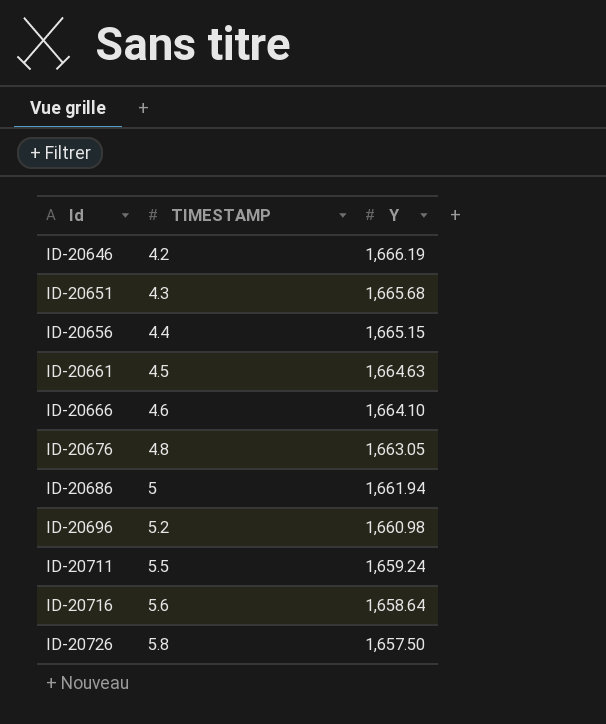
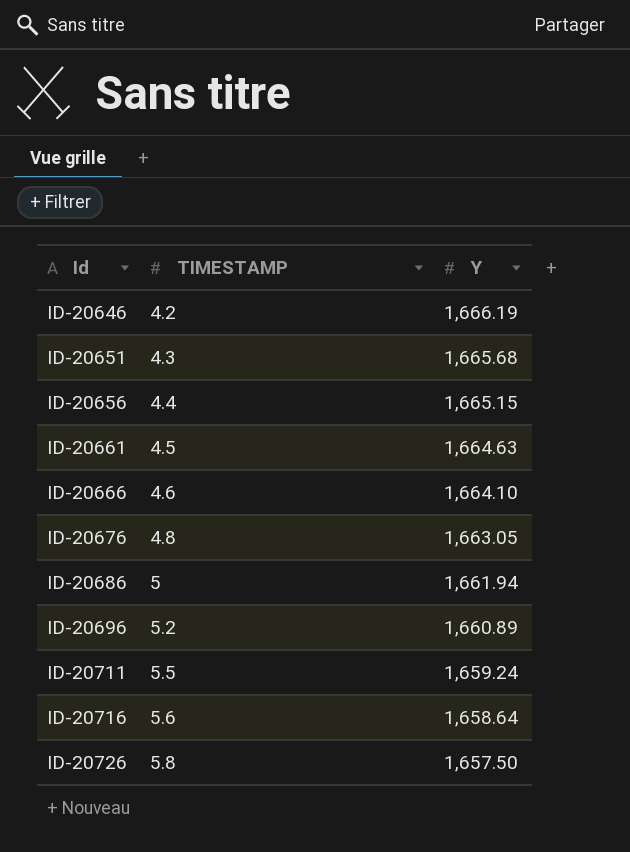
ID-20696 | Y: 1,660.98 -> 1,660.89

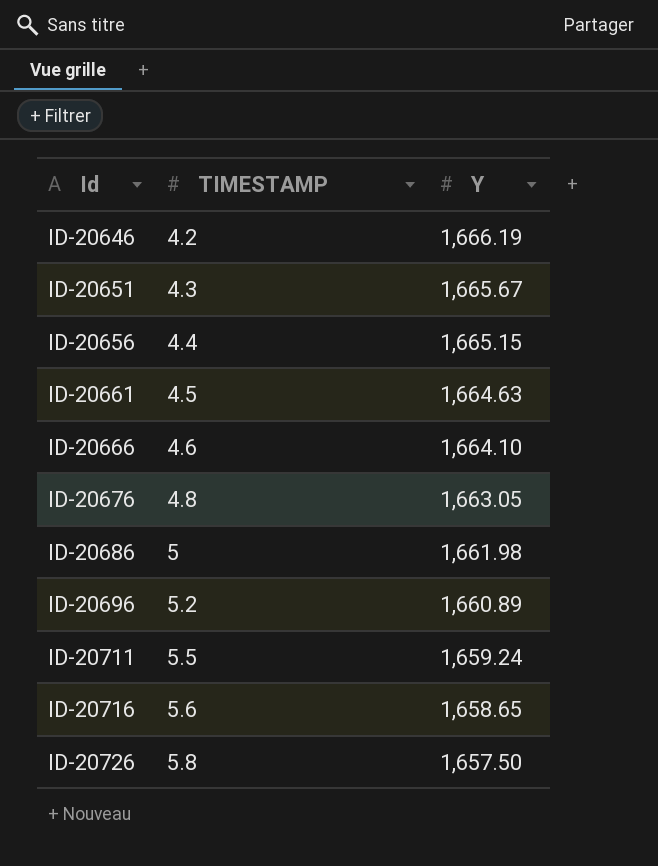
ID-20651 | Y: 1,665.68 -> 1,665.67
ID-20686 | Y: 1,661.94 -> 1,661.98
ID-20716 | Y: 1,658.64 -> 1,658.65

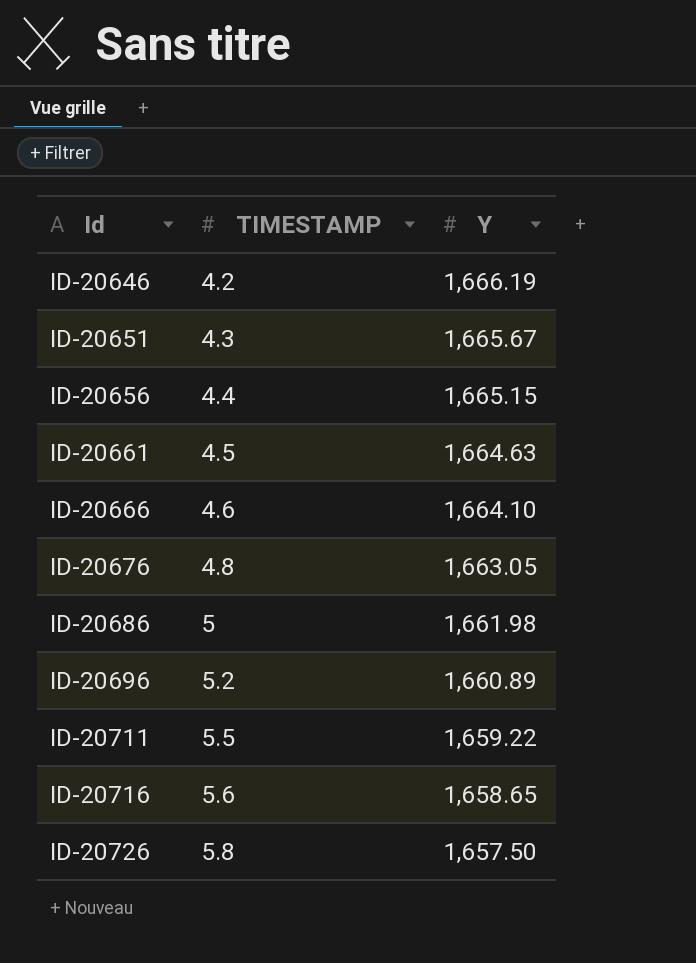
ID-20711 | Y: 1,659.24 -> 1,659.22

